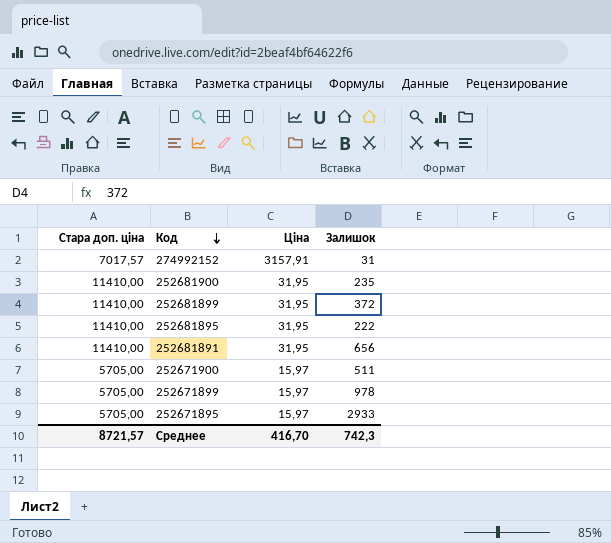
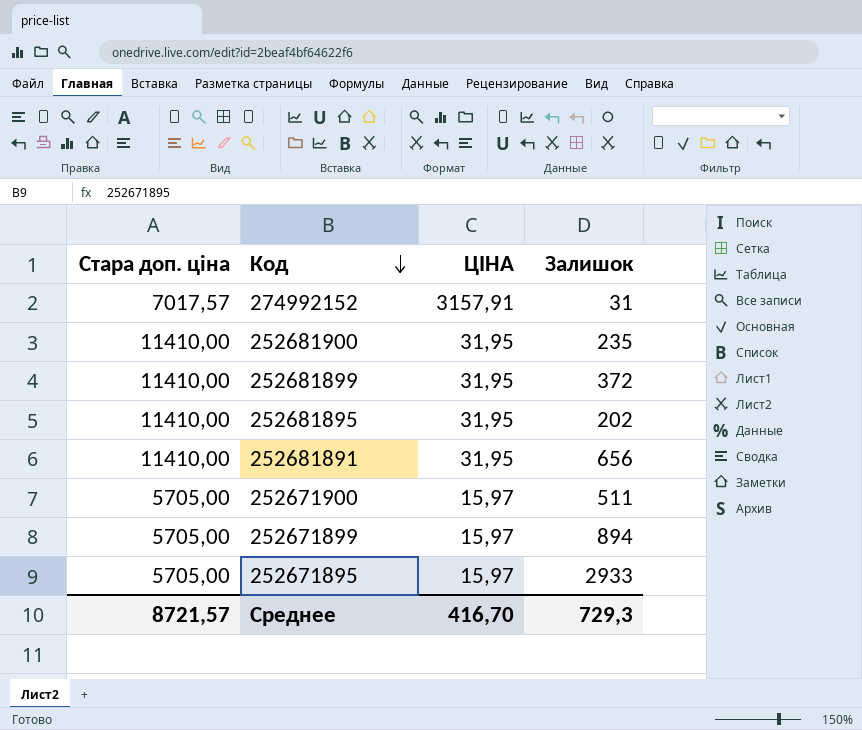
column name: Ціна -> ЦІНА
252681895 | Залишок: 222 -> 202
252671899 | Залишок: 978 -> 894
Среднее | Залишок: 742,3 -> 729,3

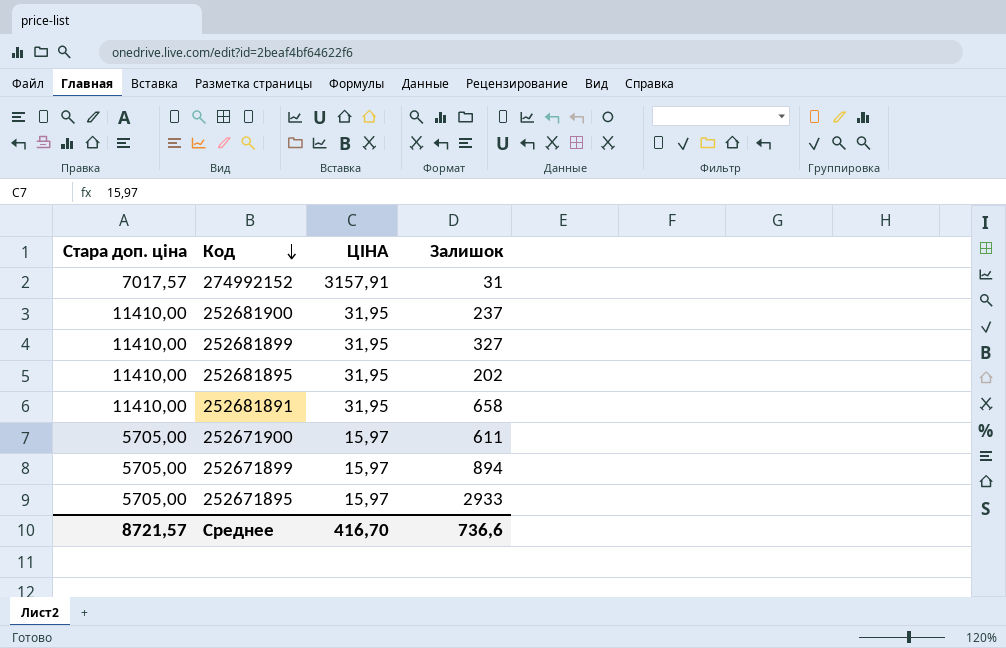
252681900 | Залишок: 235 -> 237
252681899 | Залишок: 372 -> 327
252681891 | Залишок: 656 -> 658
252671900 | Залишок: 511 -> 611
Среднее | Залишок: 729,3 -> 736,6

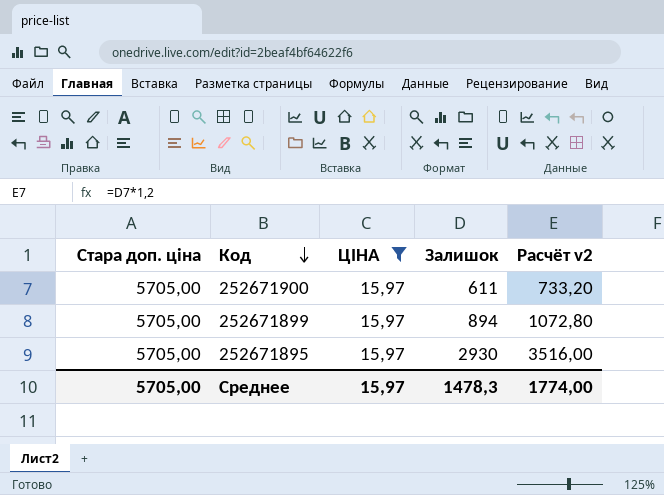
filter: none -> ЦІНА = 15,97
column Расчёт v2 | formula: none -> [Залишок] * 1,2
252671895 | Залишок: 2933 -> 2930
Среднее | Стара доп. ціна: 8721,57 -> 5705,00
Среднее | ЦІНА: 416,70 -> 15,97
Среднее | Залишок: 736,6 -> 1478,3

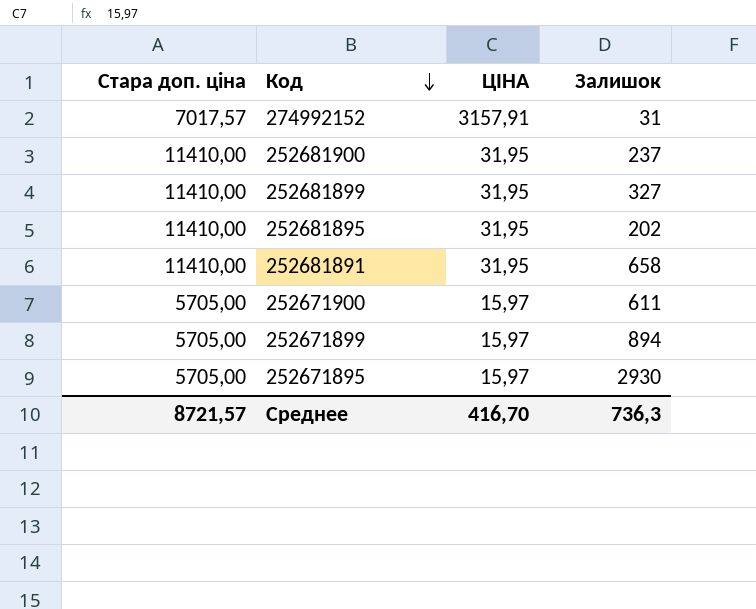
filter: ЦІНА = 15,97 -> none
column Расчёт v2 | formula: [Залишок] * 1,2 -> none
Среднее | Стара доп. ціна: 5705,00 -> 8721,57
Среднее | ЦІНА: 15,97 -> 416,70
Среднее | Залишок: 1478,3 -> 736,3

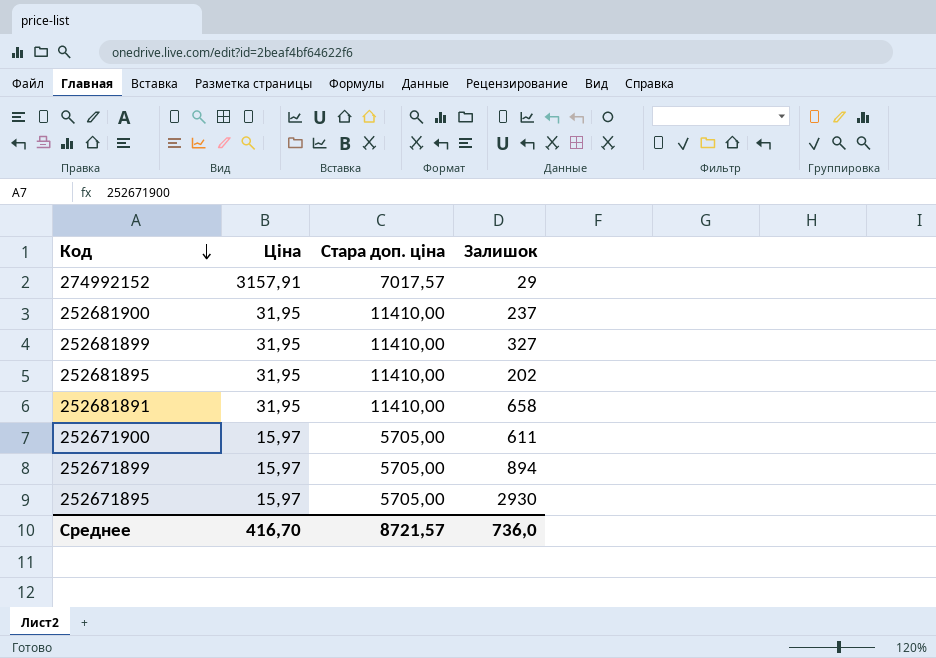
column name: ЦІНА -> Ціна
column Стара доп. ціна | position: 1 -> 3
274992152 | Залишок: 31 -> 29
Среднее | Залишок: 736,3 -> 736,0

